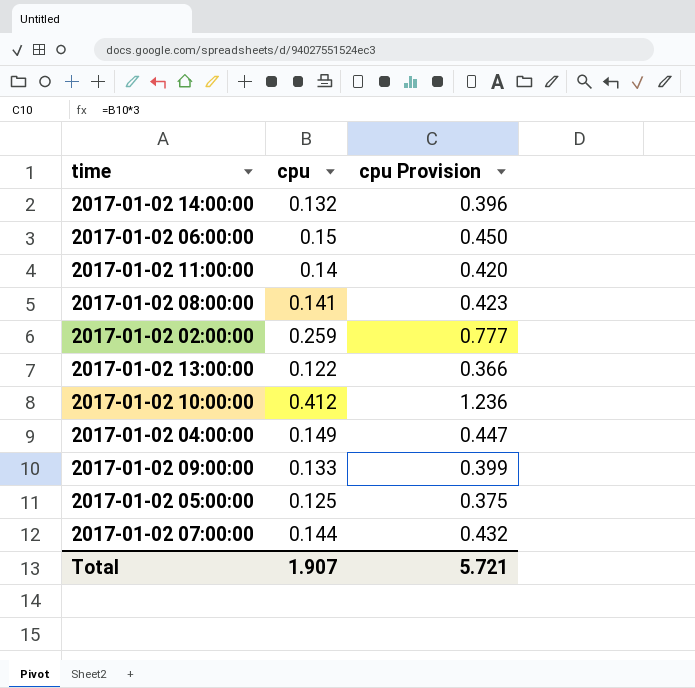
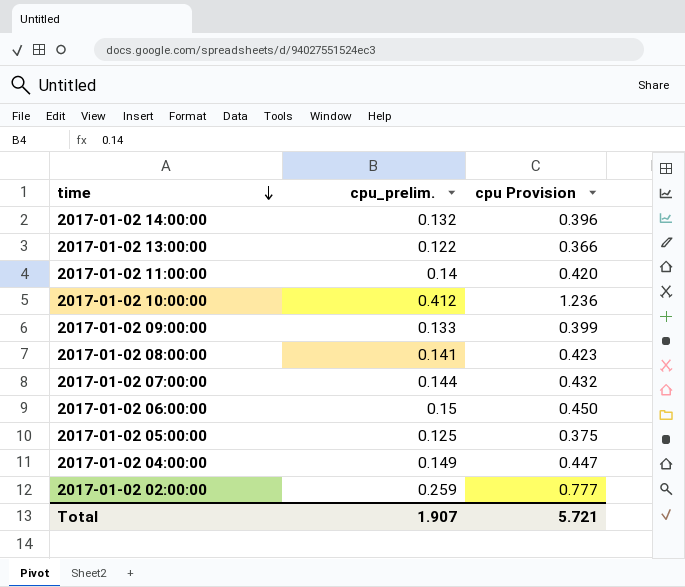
row order: none -> time descending
column name: cpu -> cpu_prelim.

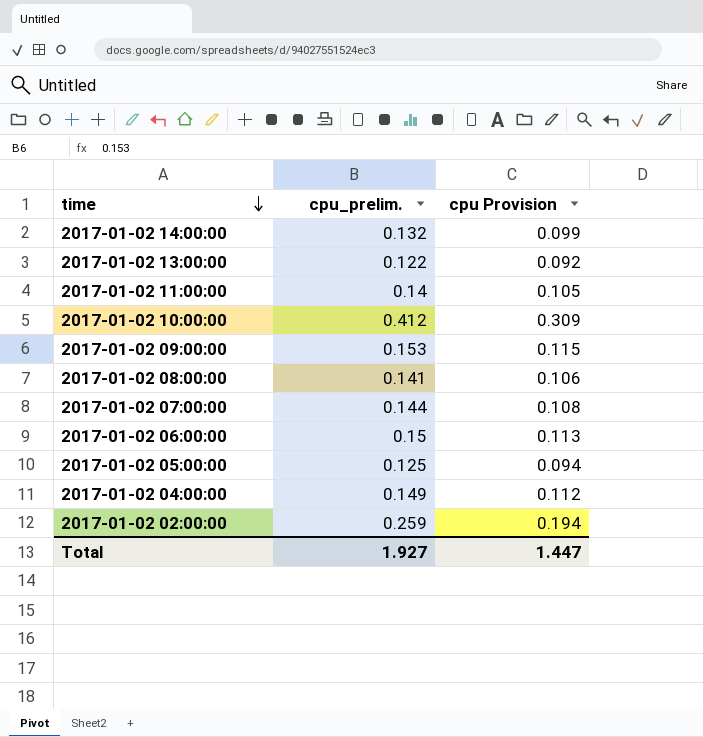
column cpu Provision | formula: [cpu_prelim.] * 3 -> [cpu_prelim.] * 0.75
2017-01-02 09:00:00 | cpu_prelim.: 0.133 -> 0.153
Total | cpu_prelim.: 1.907 -> 1.927
Total | cpu Provision: 5.721 -> 1.447

